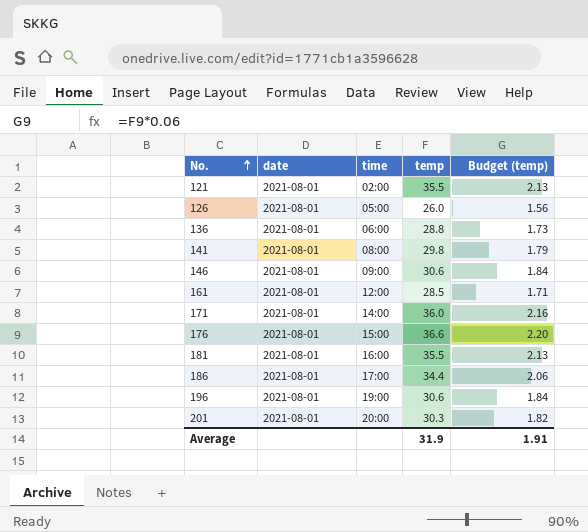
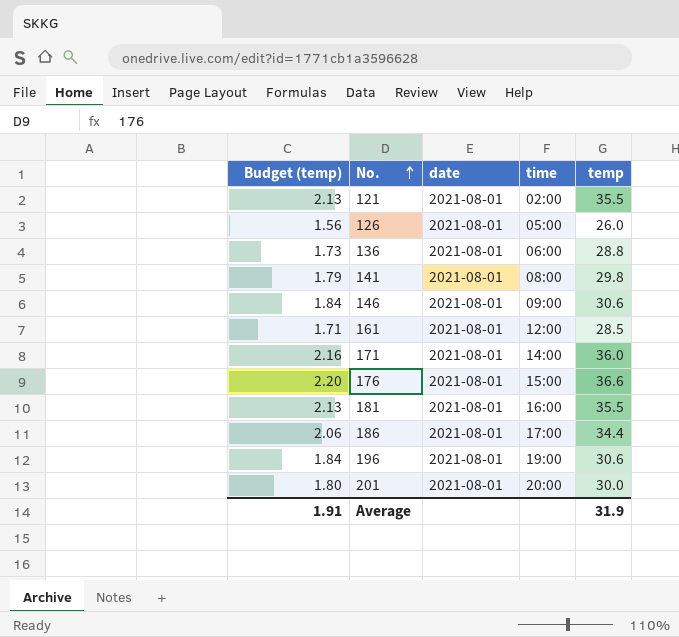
column Budget (temp) | position: 5 -> 1
201 | Budget (temp): 1.82 -> 1.80
201 | temp: 30.3 -> 30.0

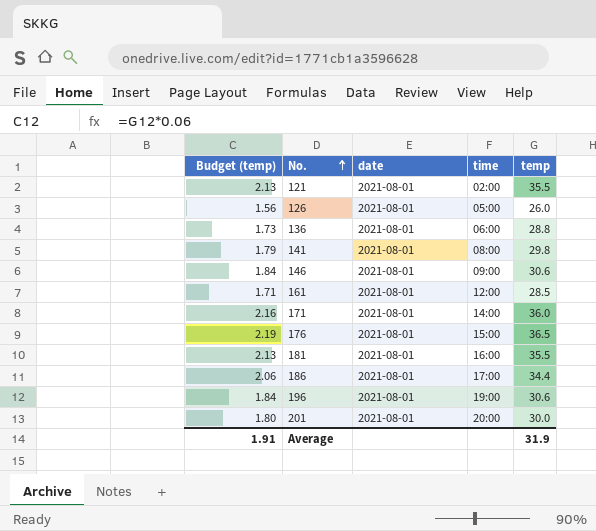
176 | Budget (temp): 2.20 -> 2.19
176 | temp: 36.6 -> 36.5

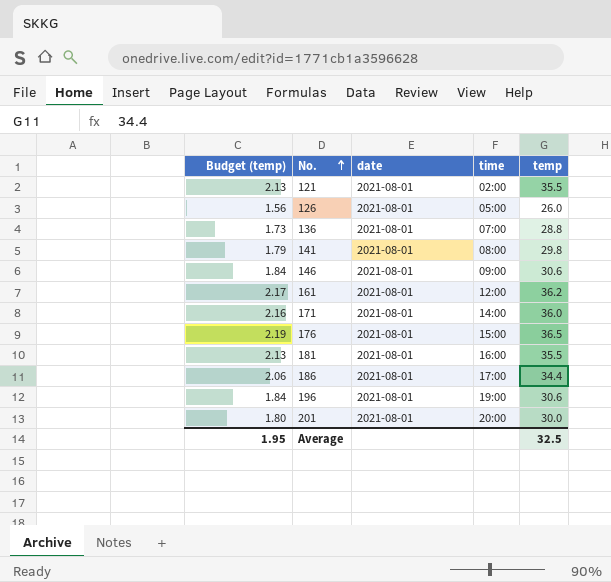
136 | time: 06:00 -> 07:00
161 | Budget (temp): 1.71 -> 2.17
161 | temp: 28.5 -> 36.2
Average | Budget (temp): 1.91 -> 1.95
Average | temp: 31.9 -> 32.5

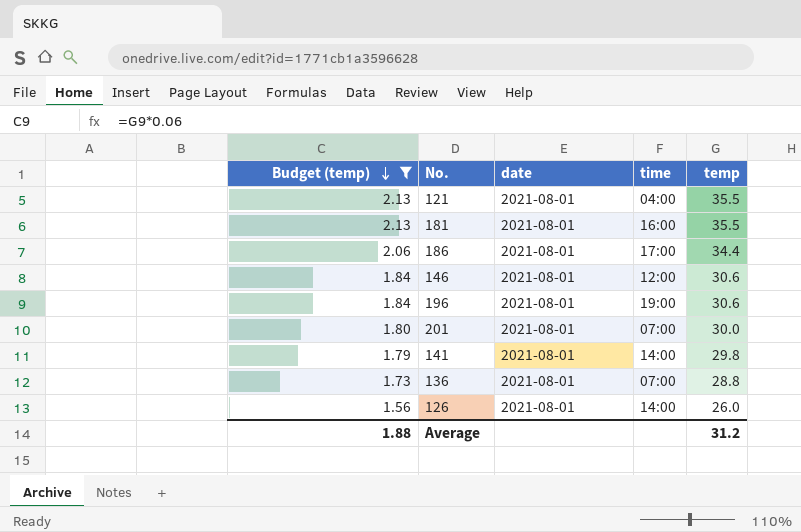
filter: none -> Budget (temp) <= 2.13
row order: No. ascending -> Budget (temp) descending
121 | time: 02:00 -> 04:00
146 | time: 09:00 -> 12:00
201 | time: 20:00 -> 07:00
141 | time: 08:00 -> 14:00
126 | time: 05:00 -> 14:00
Average | Budget (temp): 1.95 -> 1.88
Average | temp: 32.5 -> 31.2

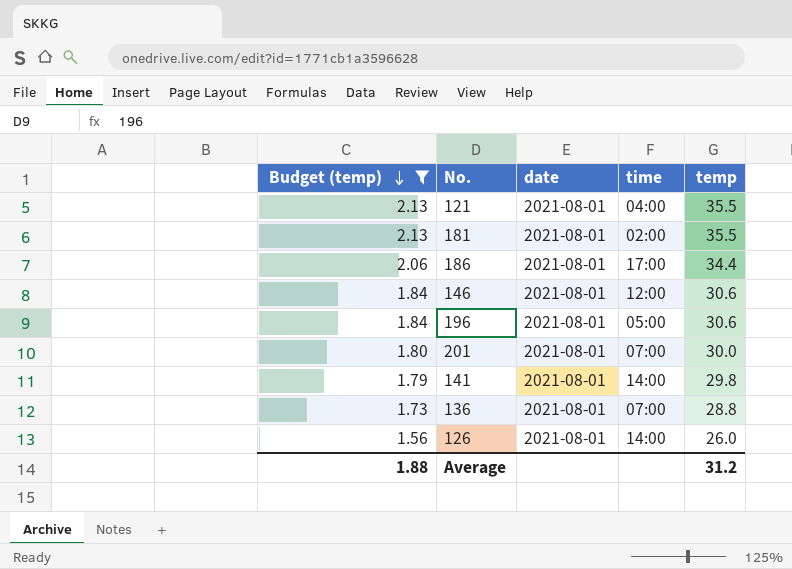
181 | time: 16:00 -> 02:00
196 | time: 19:00 -> 05:00

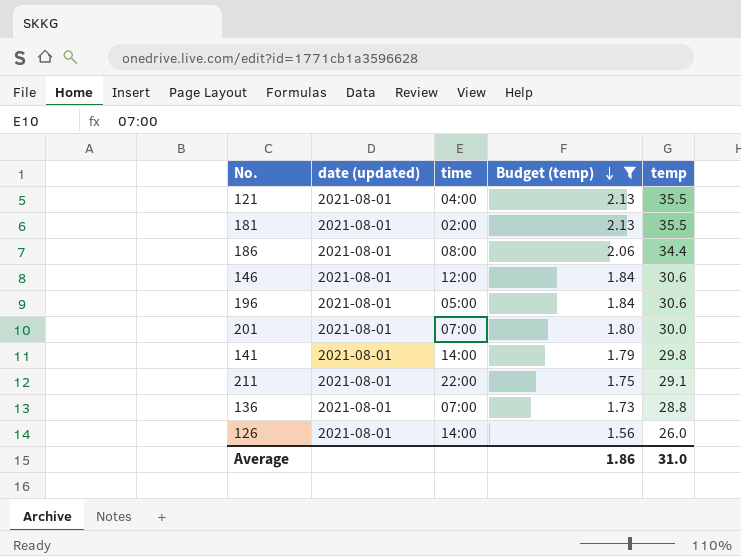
column name: date -> date (updated)
column Budget (temp) | position: 1 -> 4
186 | time: 17:00 -> 08:00
row 211: none -> 2021-08-01 | 22:00 | 1.75 | 29.1
Average | Budget (temp): 1.88 -> 1.86
Average | temp: 31.2 -> 31.0

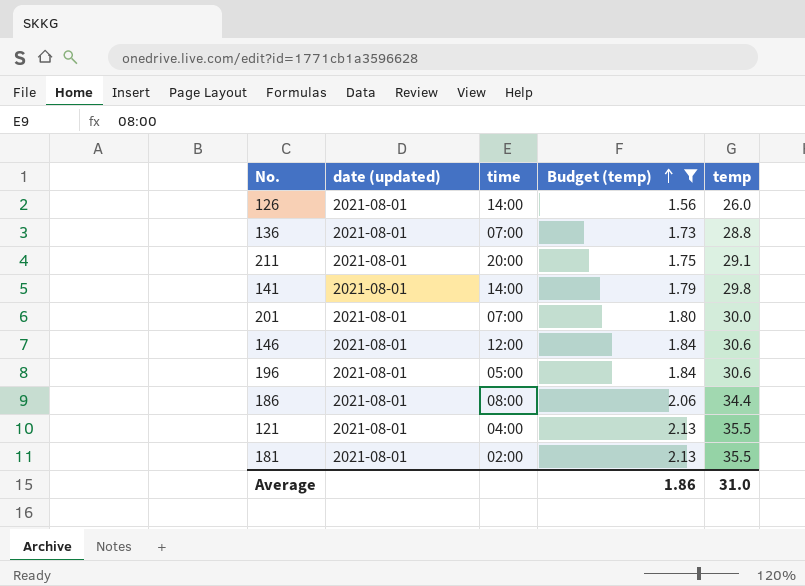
row order: Budget (temp) descending -> Budget (temp) ascending
211 | time: 22:00 -> 20:00

